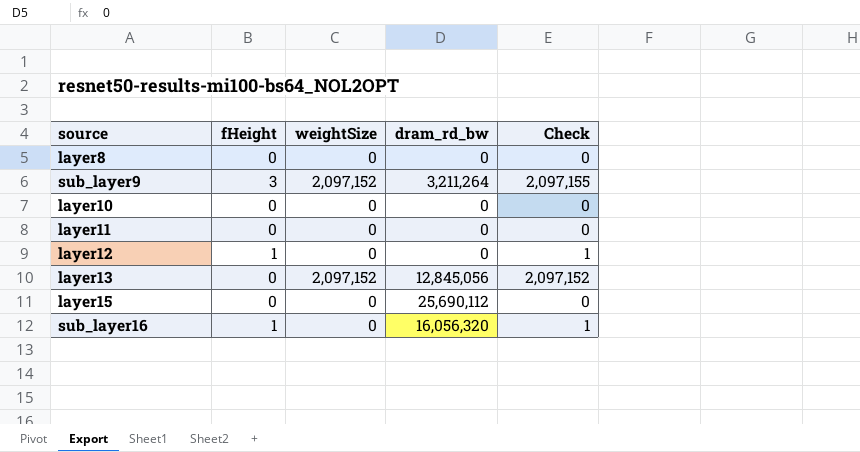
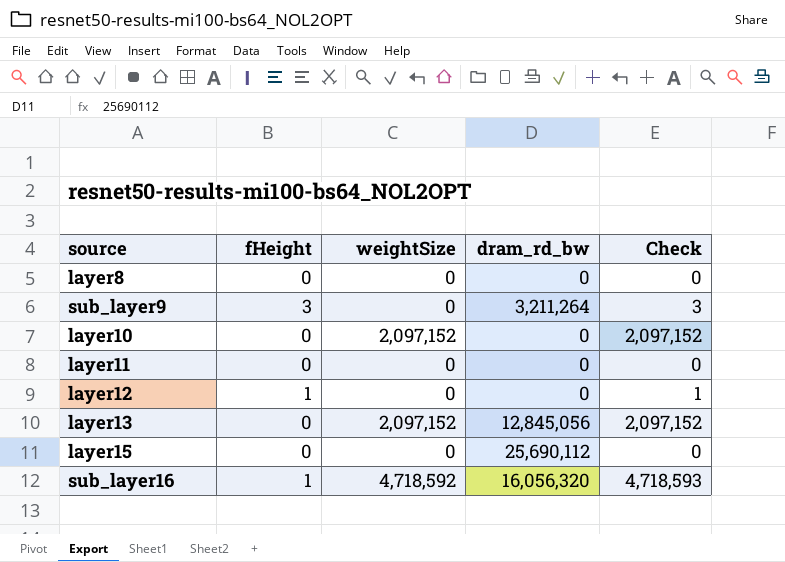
sub_layer9 | weightSize: 2,097,152 -> 0
sub_layer9 | Check: 2,097,155 -> 3
layer10 | weightSize: 0 -> 2,097,152
layer10 | Check: 0 -> 2,097,152
sub_layer16 | weightSize: 0 -> 4,718,592
sub_layer16 | Check: 1 -> 4,718,593

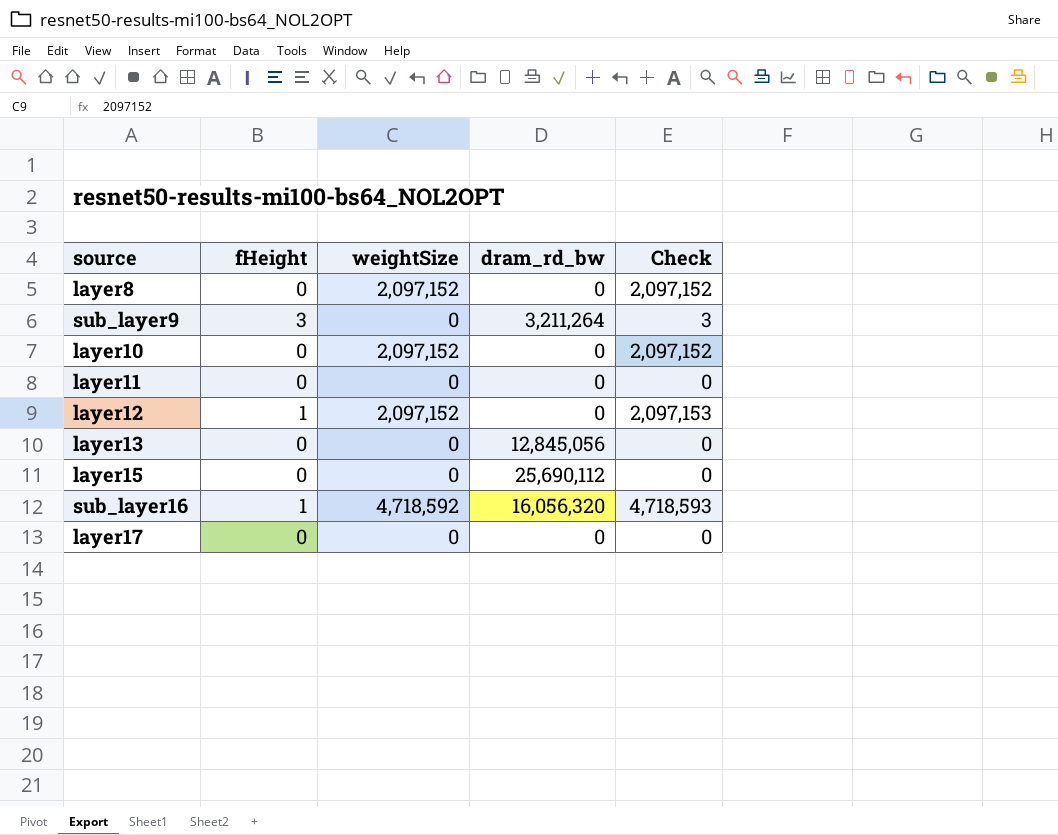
layer8 | weightSize: 0 -> 2,097,152
layer8 | Check: 0 -> 2,097,152
layer12 | weightSize: 0 -> 2,097,152
layer12 | Check: 1 -> 2,097,153
layer13 | weightSize: 2,097,152 -> 0
layer13 | Check: 2,097,152 -> 0
row layer17: none -> 0 | 0 | 0 | 0

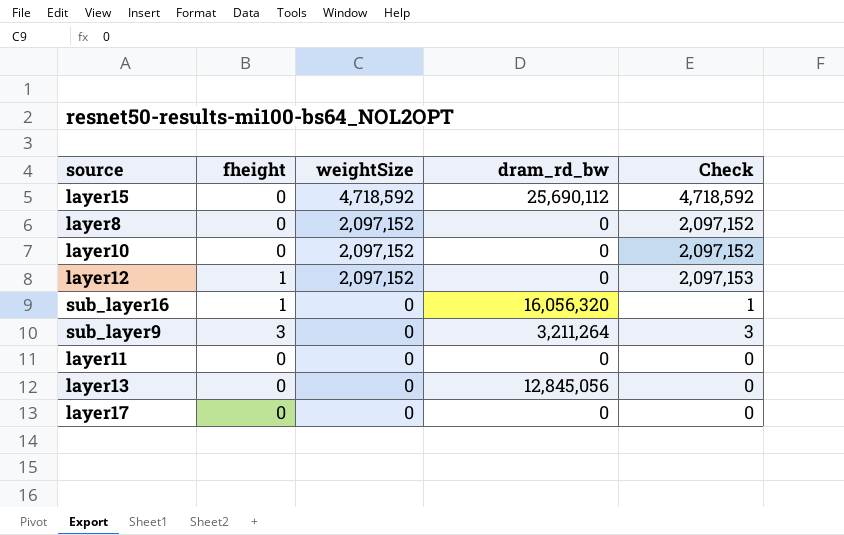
row order: none -> weightSize descending
column name: fHeight -> fheight
layer15 | weightSize: 0 -> 4,718,592
layer15 | Check: 0 -> 4,718,592
sub_layer16 | weightSize: 4,718,592 -> 0
sub_layer16 | Check: 4,718,593 -> 1

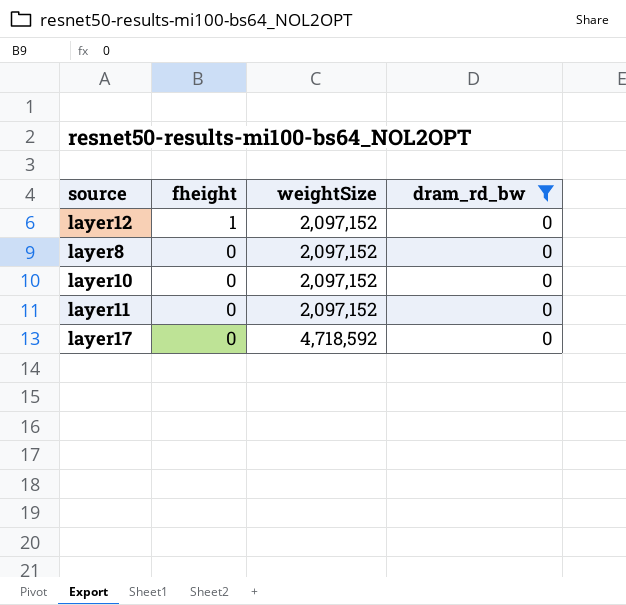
filter: none -> dram_rd_bw = 0
row order: weightSize descending -> fheight descending
column Check | formula: [fheight] + [weightSize] -> none
layer11 | weightSize: 0 -> 2,097,152
layer17 | weightSize: 0 -> 4,718,592

